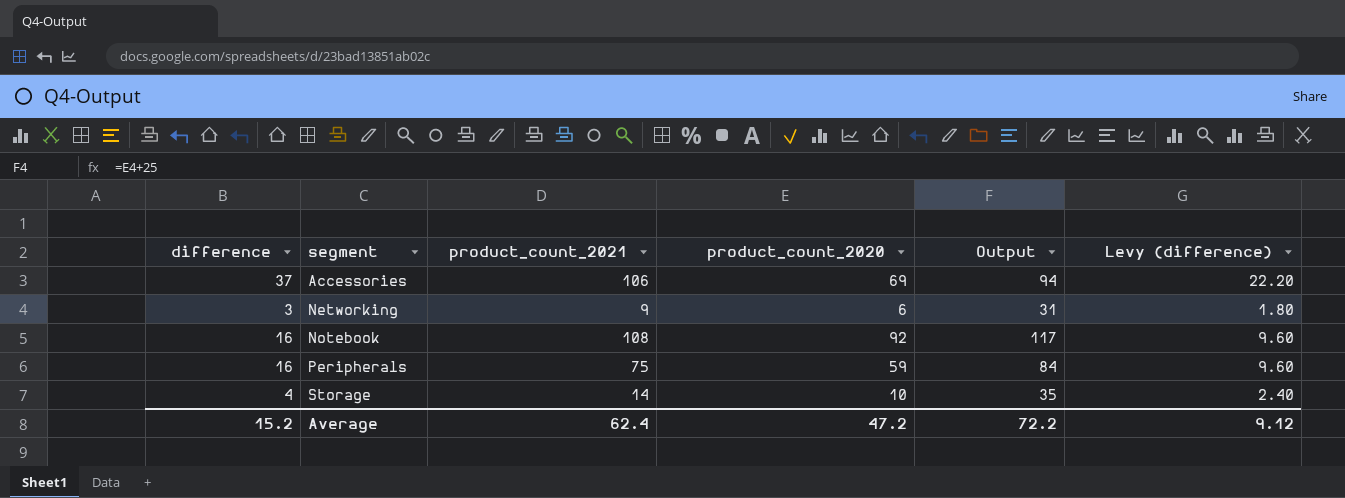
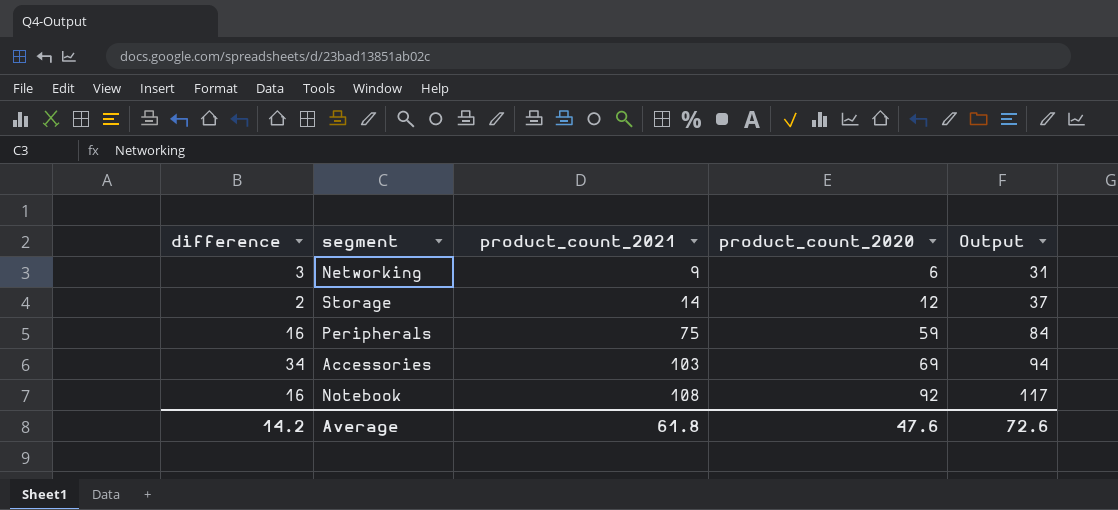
row order: segment ascending -> product_count_2021 ascending
column Levy (difference) | formula: [difference] * 0.6 -> none
Storage | difference: 4 -> 2
Storage | product_count_2020: 10 -> 12
Storage | Output: 35 -> 37
Accessories | difference: 37 -> 34
Accessories | product_count_2021: 106 -> 103
Average | difference: 15.2 -> 14.2
Average | product_count_2021: 62.4 -> 61.8
Average | product_count_2020: 47.2 -> 47.6
Average | Output: 72.2 -> 72.6

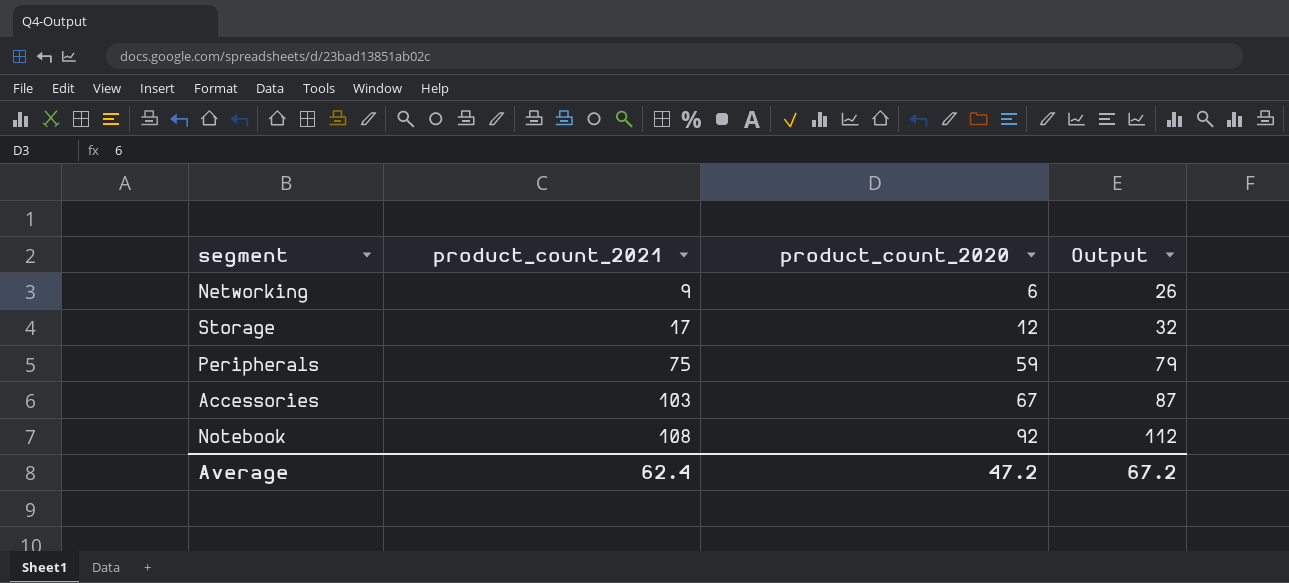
column difference | formula: [product_count_2021] - [product_count_2020] -> none
column Output | formula: [product_count_2020] + 25 -> [product_count_2020] + 20
Storage | product_count_2021: 14 -> 17
Accessories | product_count_2020: 69 -> 67
Average | product_count_2021: 61.8 -> 62.4
Average | product_count_2020: 47.6 -> 47.2
Average | Output: 72.6 -> 67.2

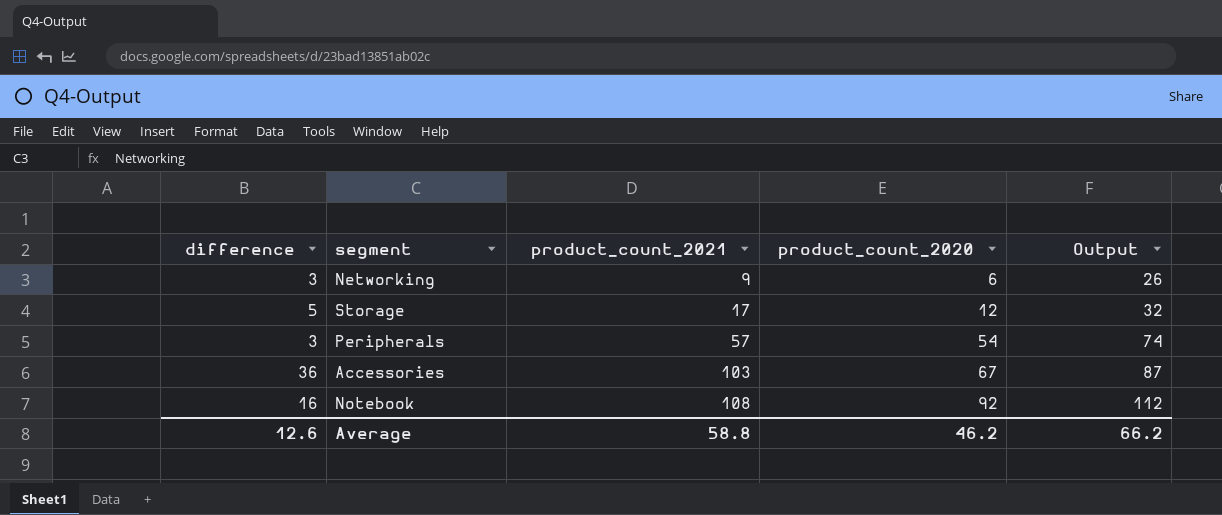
column difference | formula: none -> [product_count_2021] - [product_count_2020]
Peripherals | product_count_2021: 75 -> 57
Peripherals | product_count_2020: 59 -> 54
Peripherals | Output: 79 -> 74
Average | product_count_2021: 62.4 -> 58.8
Average | product_count_2020: 47.2 -> 46.2
Average | Output: 67.2 -> 66.2

